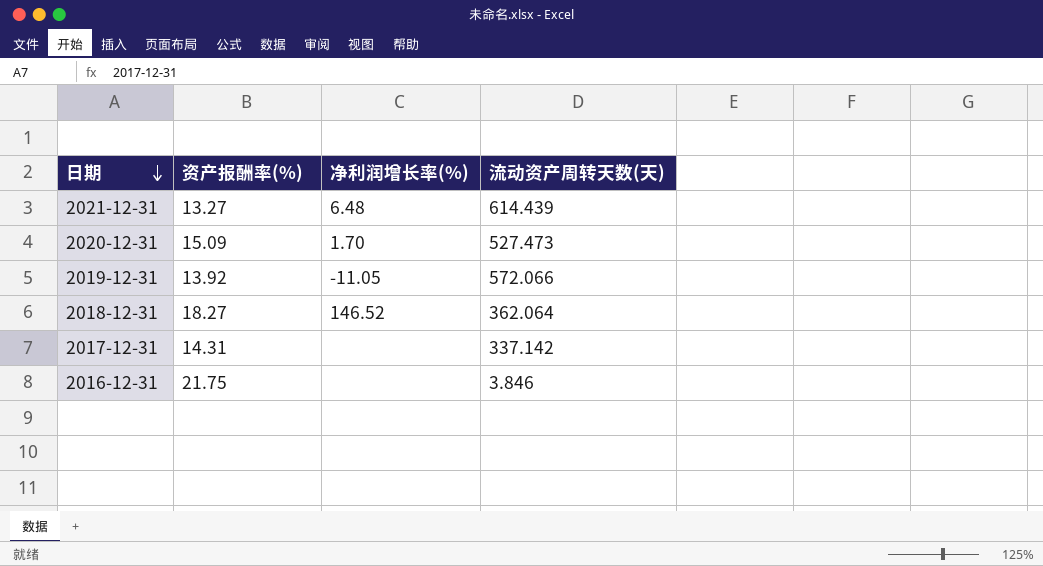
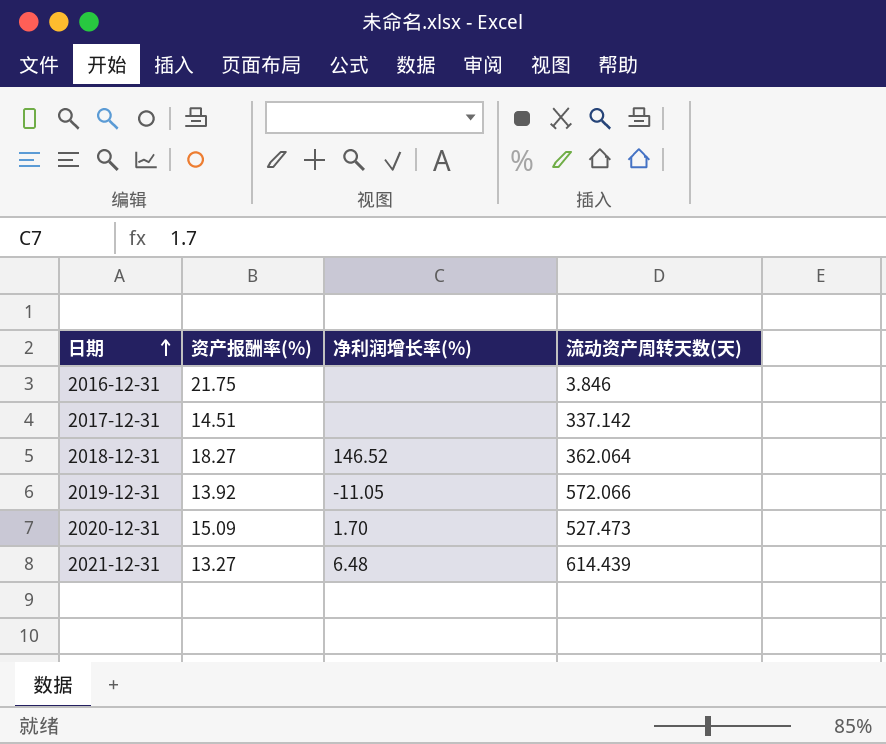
row order: 日期 descending -> 日期 ascending
2017-12-31 | 资产报酬率(%): 14.31 -> 14.51

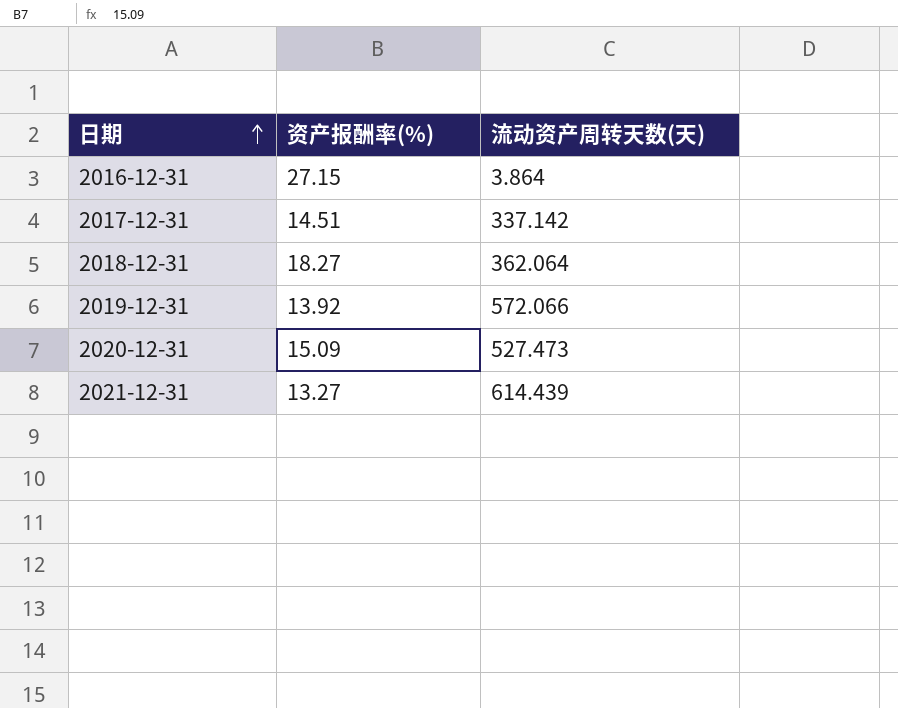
column 净利润增长率(%) | position: 3 -> none
2016-12-31 | 资产报酬率(%): 21.75 -> 27.15
2016-12-31 | 流动资产周转天数(天): 3.846 -> 3.864

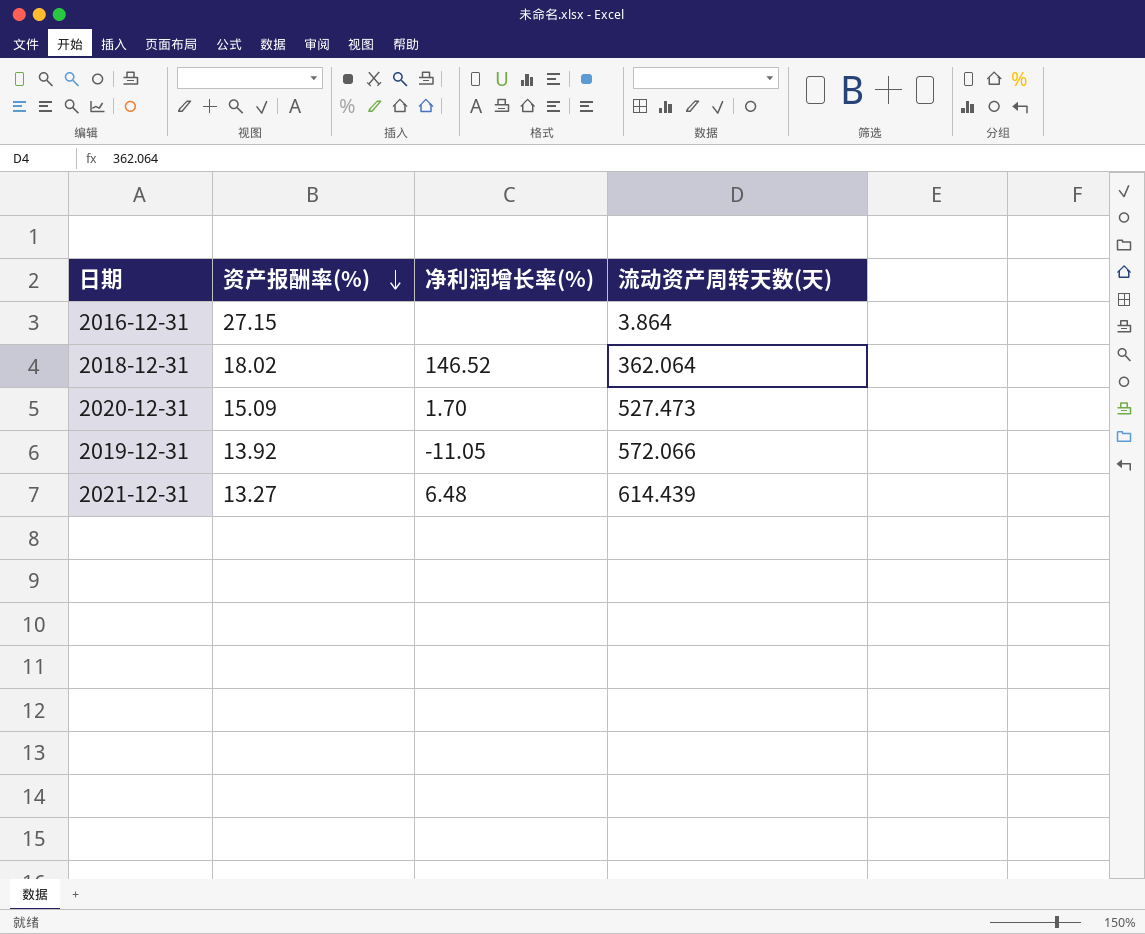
row order: 日期 ascending -> 资产报酬率(%) descending
column 净利润增长率(%) | position: none -> 3
row 2017-12-31: 14.51 | 337.142 -> none
2018-12-31 | 资产报酬率(%): 18.27 -> 18.02

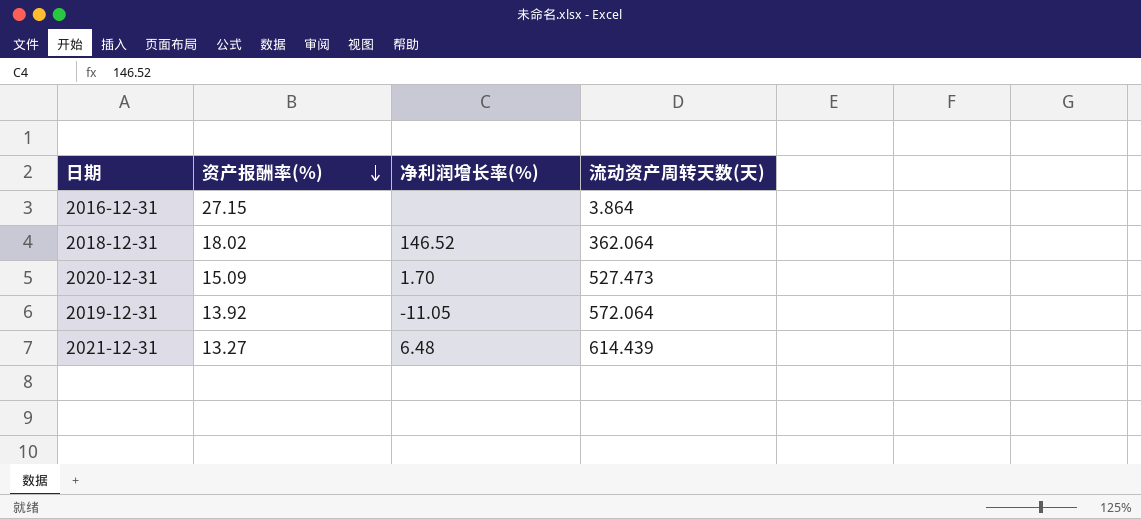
2019-12-31 | 流动资产周转天数(天): 572.066 -> 572.064

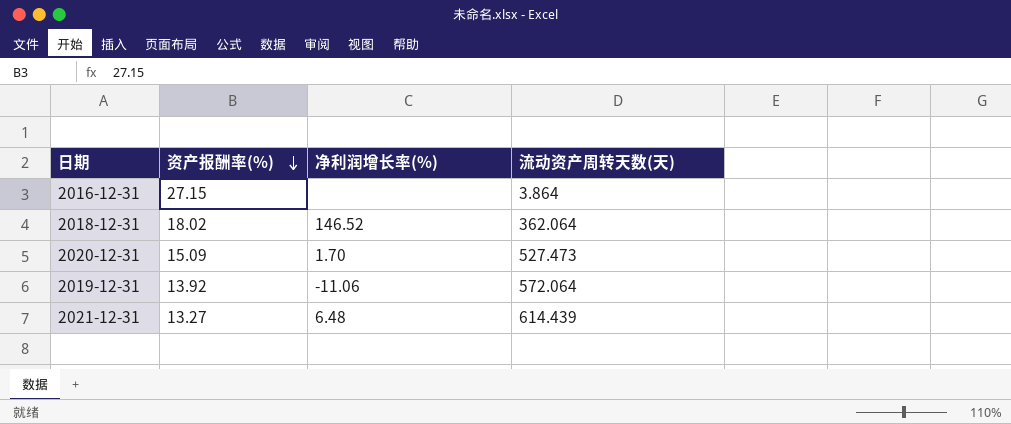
2019-12-31 | 净利润增长率(%): -11.05 -> -11.06

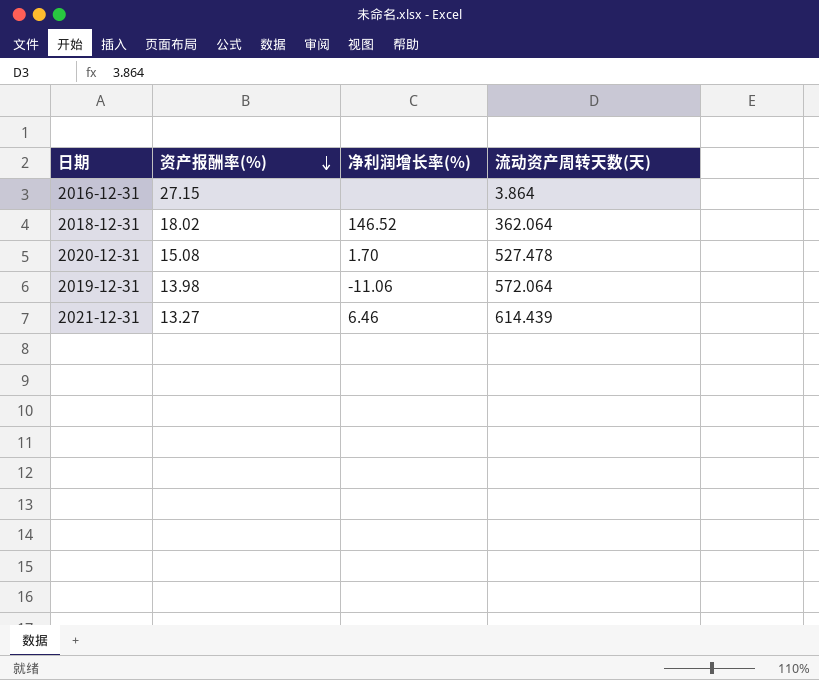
2020-12-31 | 资产报酬率(%): 15.09 -> 15.08
2020-12-31 | 流动资产周转天数(天): 527.473 -> 527.478
2019-12-31 | 资产报酬率(%): 13.92 -> 13.98
2021-12-31 | 净利润增长率(%): 6.48 -> 6.46

